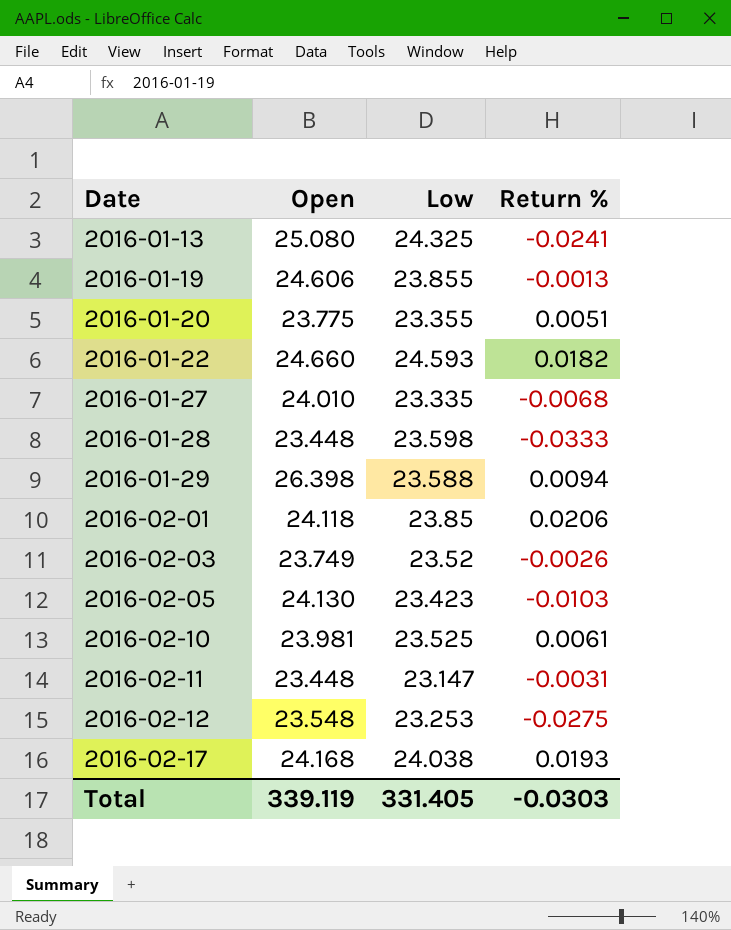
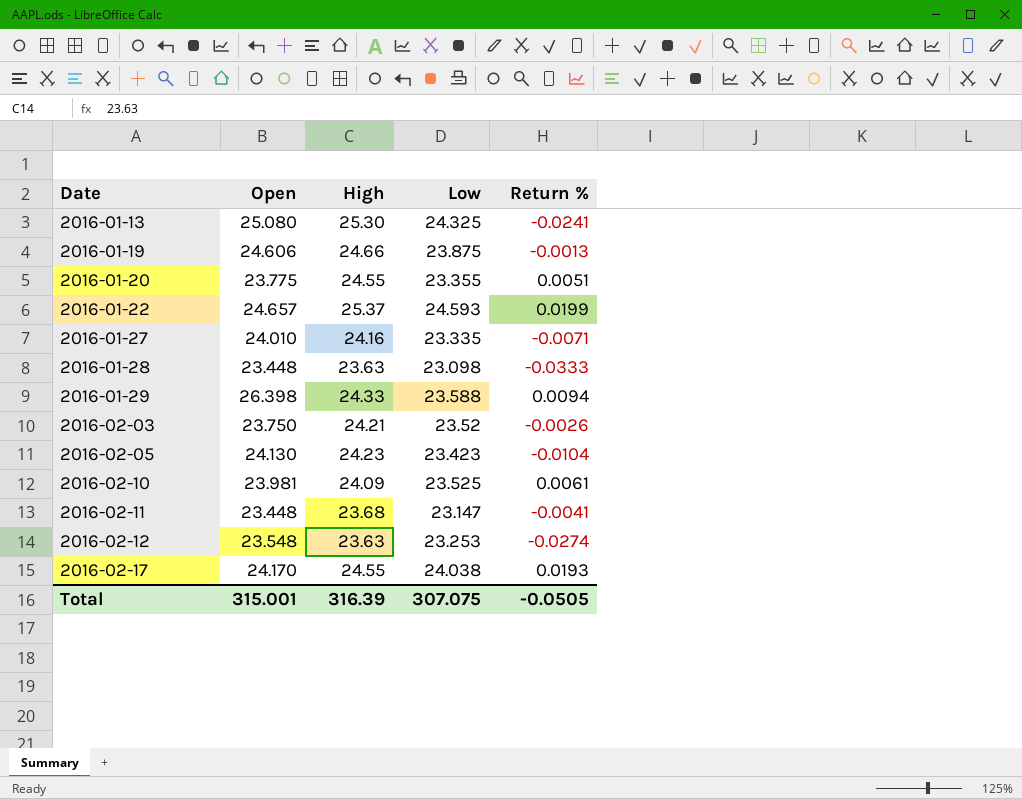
column High | position: none -> 3
row 2016-02-01: 24.118 | 23.85 | 0.0206 -> none
2016-01-19 | Low: 23.855 -> 23.875
2016-01-22 | Open: 24.660 -> 24.657
2016-01-22 | Return %: 0.0182 -> 0.0199
2016-01-27 | Return %: -0.0068 -> -0.0071
2016-01-28 | Low: 23.598 -> 23.098
2016-02-03 | Open: 23.749 -> 23.750
2016-02-05 | Return %: -0.0103 -> -0.0104
2016-02-11 | Return %: -0.0031 -> -0.0041
2016-02-12 | Return %: -0.0275 -> -0.0274
2016-02-17 | Open: 24.168 -> 24.170
Total | Open: 339.119 -> 315.001
Total | Low: 331.405 -> 307.075
Total | Return %: -0.0303 -> -0.0505

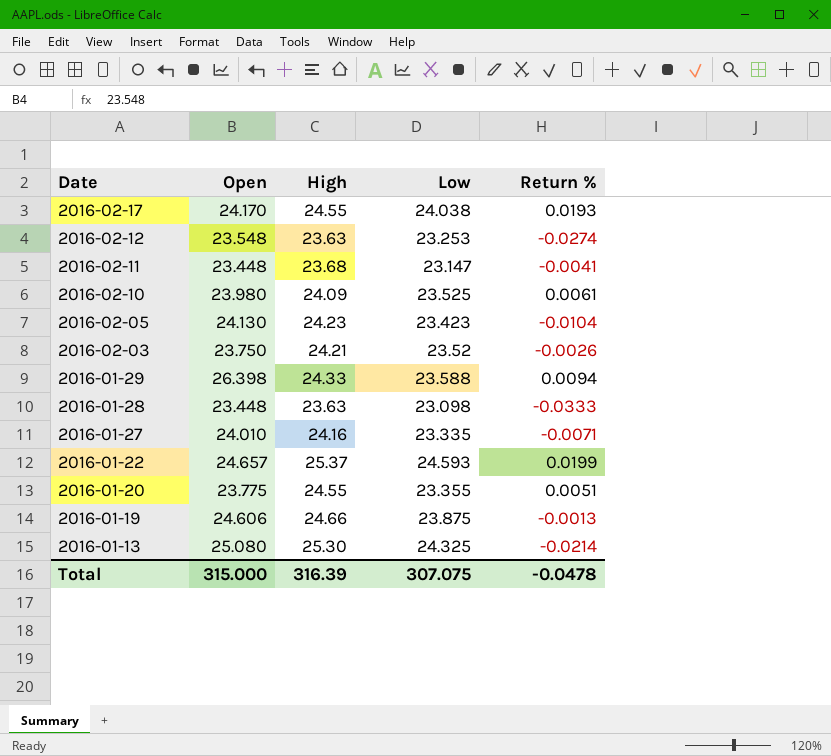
row order: Date ascending -> Date descending
2016-02-10 | Open: 23.981 -> 23.980
2016-01-13 | Return %: -0.0241 -> -0.0214
Total | Open: 315.001 -> 315.000
Total | Return %: -0.0505 -> -0.0478

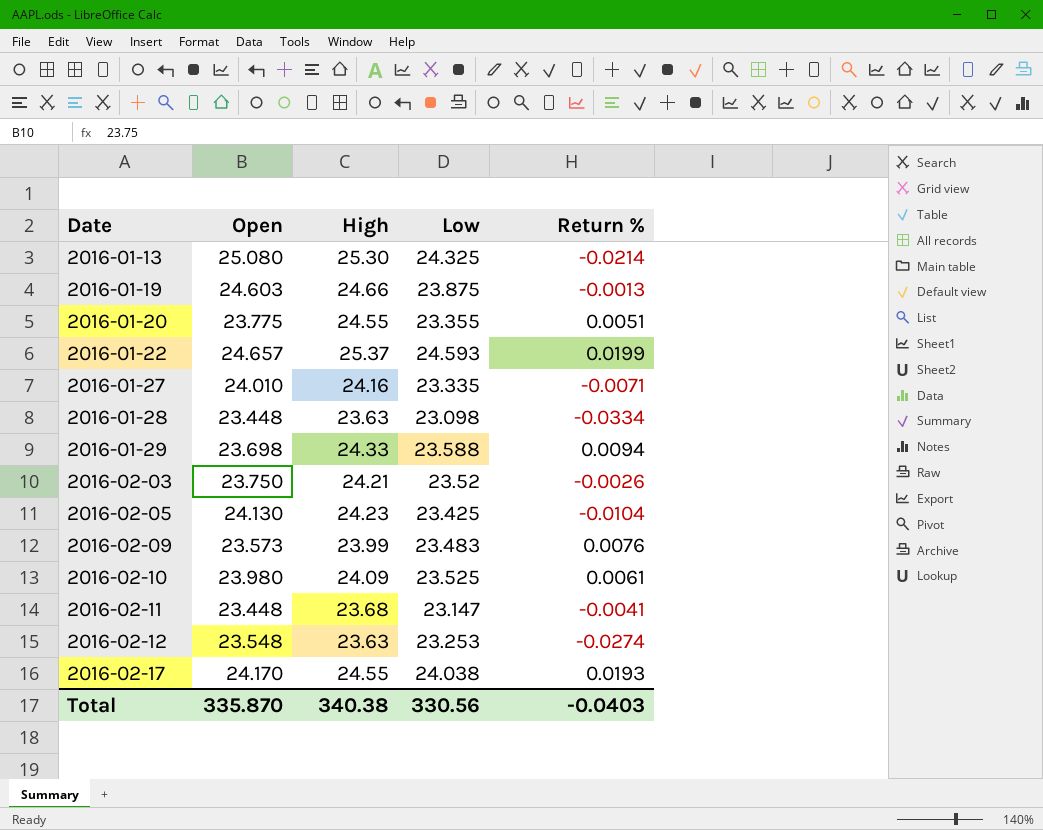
row order: Date descending -> Date ascending
2016-01-19 | Open: 24.606 -> 24.603
2016-01-28 | Return %: -0.0333 -> -0.0334
2016-01-29 | Open: 26.398 -> 23.698
2016-02-05 | Low: 23.423 -> 23.425
row 2016-02-09: none -> 23.573 | 23.99 | 23.483 | 0.0076
Total | Open: 315.000 -> 335.870
Total | High: 316.39 -> 340.38
Total | Low: 307.075 -> 330.56
Total | Return %: -0.0478 -> -0.0403

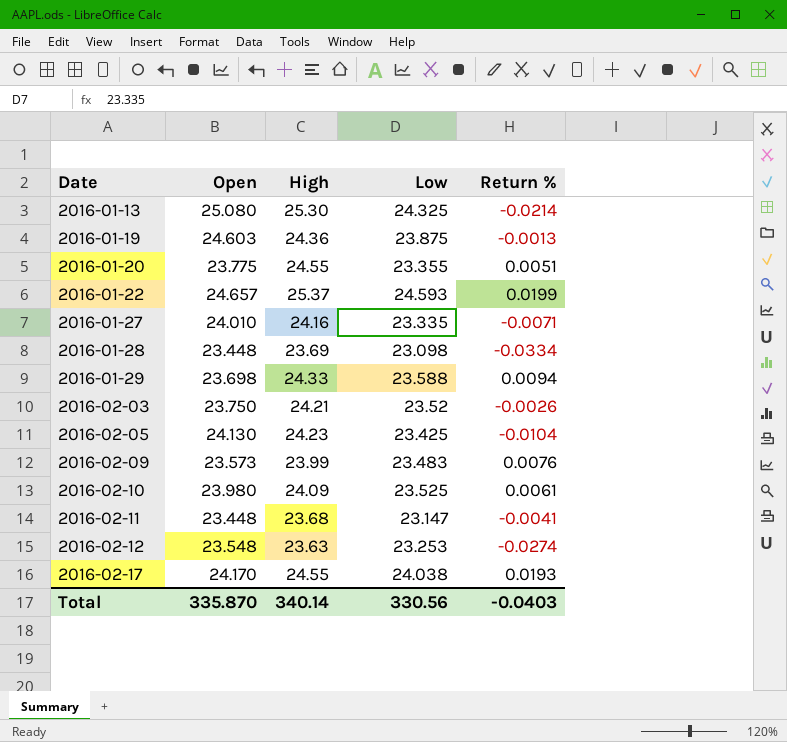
2016-01-19 | High: 24.66 -> 24.36
2016-01-28 | High: 23.63 -> 23.69
Total | High: 340.38 -> 340.14

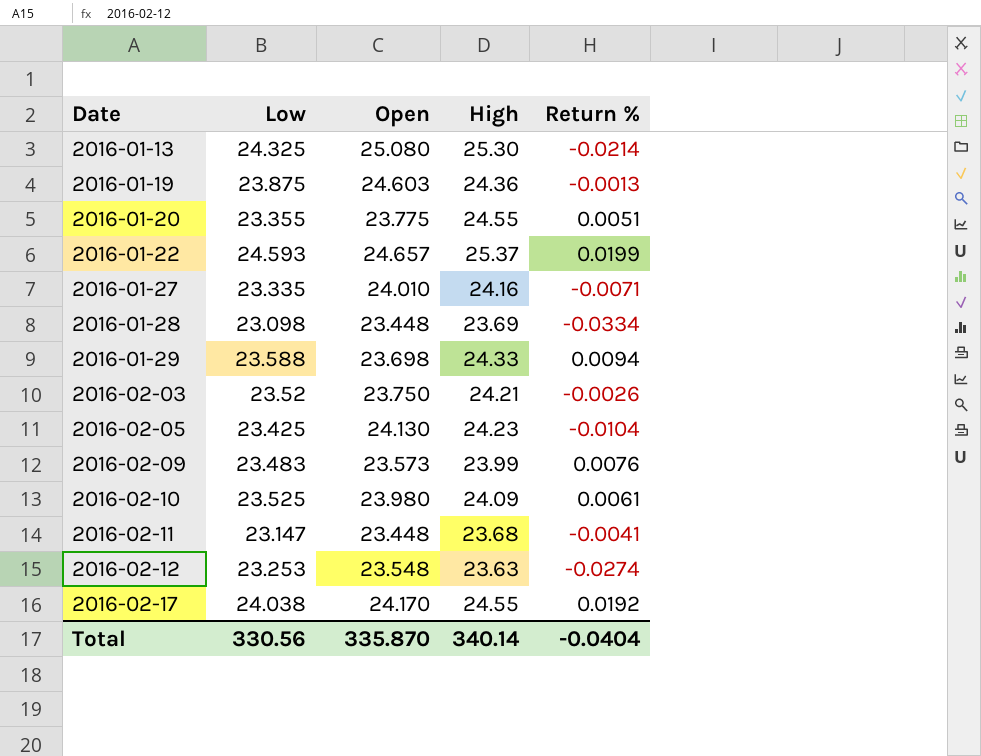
column Low | position: 4 -> 2
2016-02-17 | Return %: 0.0193 -> 0.0192
Total | Return %: -0.0403 -> -0.0404

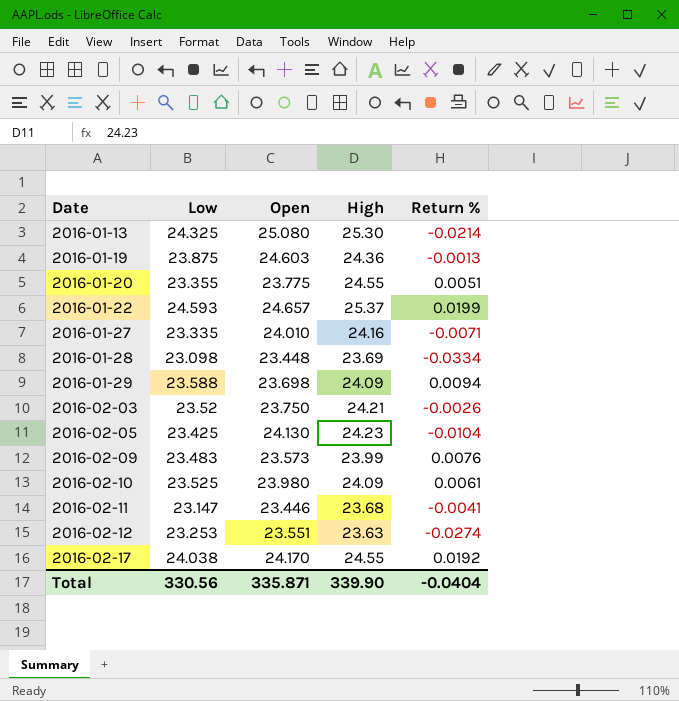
2016-01-29 | High: 24.33 -> 24.09
2016-02-11 | Open: 23.448 -> 23.446
2016-02-12 | Open: 23.548 -> 23.551
Total | Open: 335.870 -> 335.871
Total | High: 340.14 -> 339.90

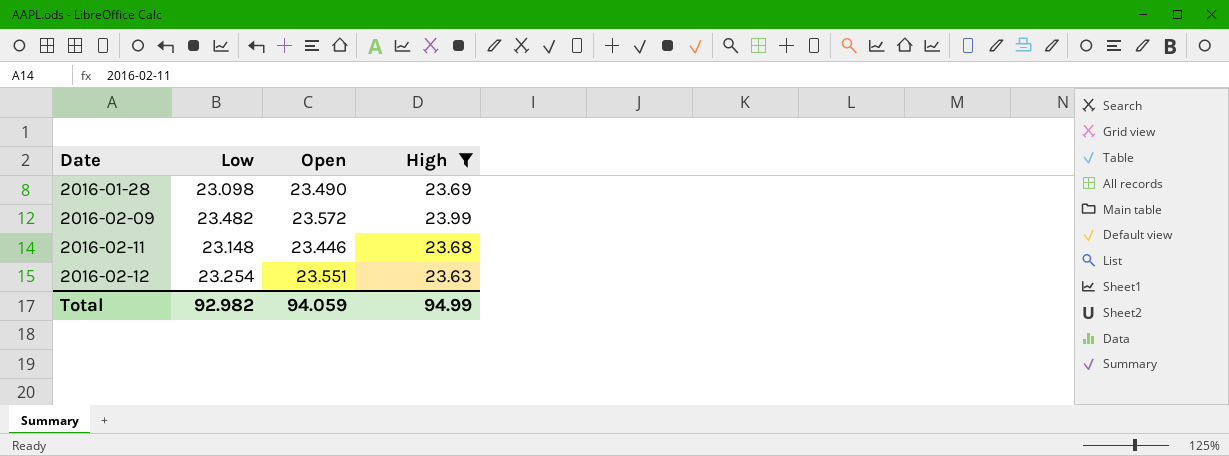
filter: none -> High <= 23.99
column Return % | position: 5 -> none
2016-01-28 | Open: 23.448 -> 23.490
2016-02-09 | Low: 23.483 -> 23.482
2016-02-09 | Open: 23.573 -> 23.572
2016-02-11 | Low: 23.147 -> 23.148
2016-02-12 | Low: 23.253 -> 23.254
Total | Low: 330.56 -> 92.982
Total | Open: 335.871 -> 94.059
Total | High: 339.90 -> 94.99

